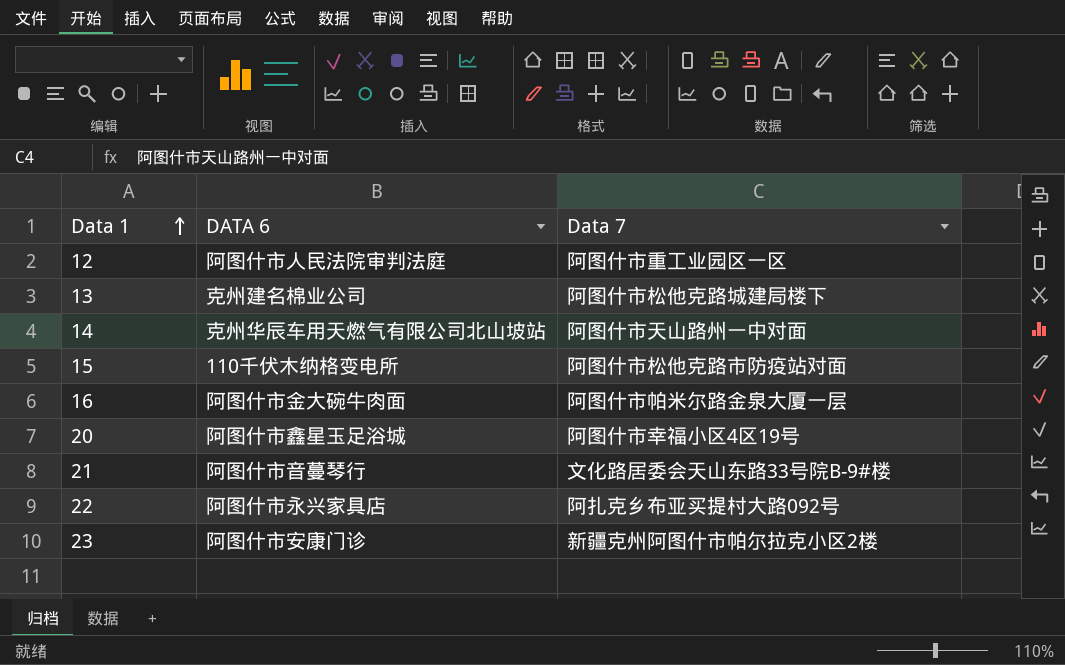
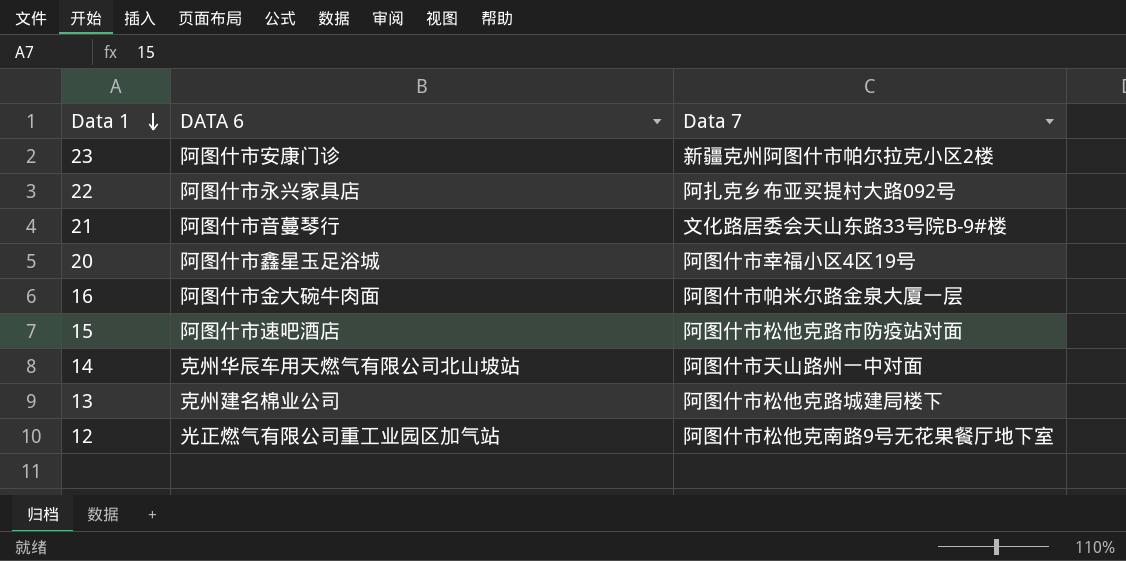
row order: Data 1 ascending -> Data 1 descending
15 | DATA 6: 110千伏木纳格变电所 -> 阿图什市速吧酒店
12 | DATA 6: 阿图什市人民法院审判法庭 -> 光正燃气有限公司重工业园区加气站
12 | Data 7: 阿图什市重工业园区一区 -> 阿图什市松他克南路9号无花果餐厅地下室

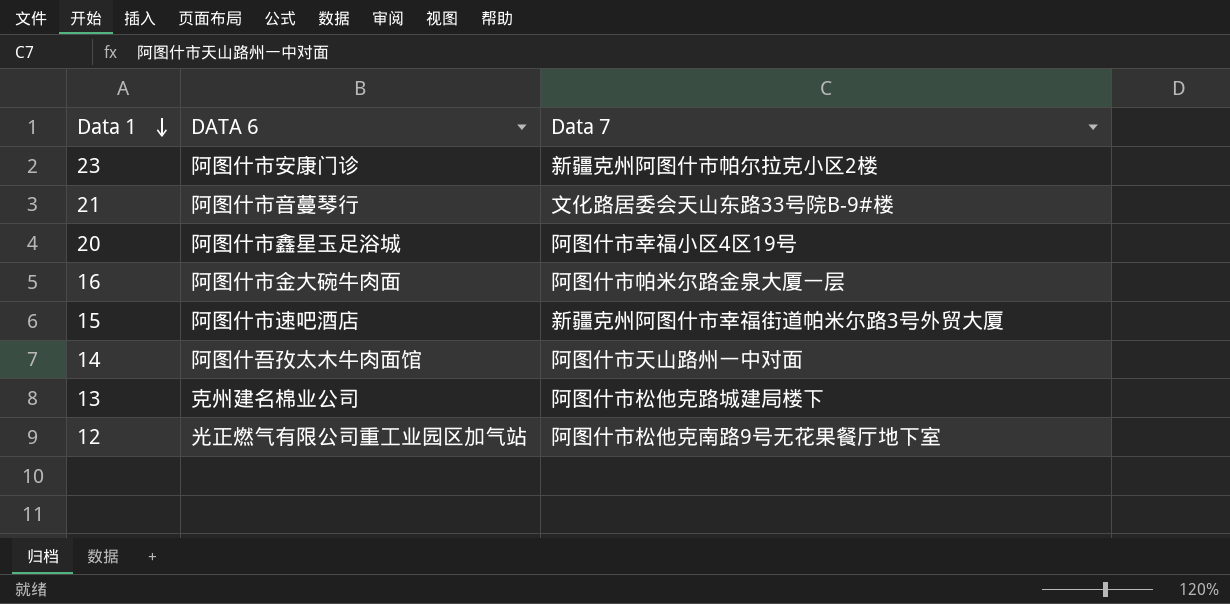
row 22: 阿图什市永兴家具店 | 阿扎克乡布亚买提村大路092号 -> none
15 | Data 7: 阿图什市松他克路市防疫站对面 -> 新疆克州阿图什市幸福街道帕米尔路3号外贸大厦
14 | DATA 6: 克州华辰车用天燃气有限公司北山坡站 -> 阿图什吾孜太木牛肉面馆

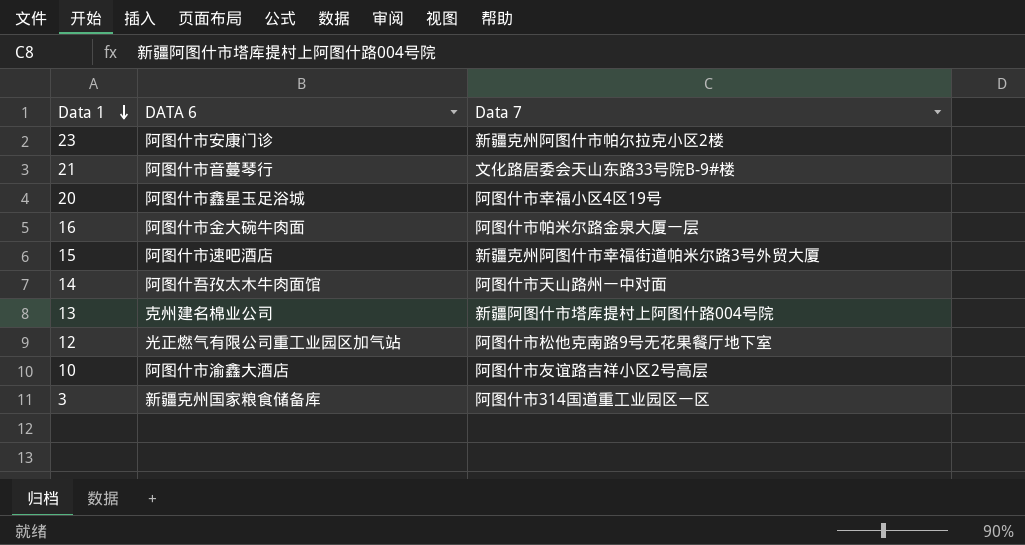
13 | Data 7: 阿图什市松他克路城建局楼下 -> 新疆阿图什市塔库提村上阿图什路004号院
row 10: none -> 阿图什市渝鑫大酒店 | 阿图什市友谊路吉祥小区2号高层
row 3: none -> 新疆克州国家粮食储备库 | 阿图什市314国道重工业园区一区

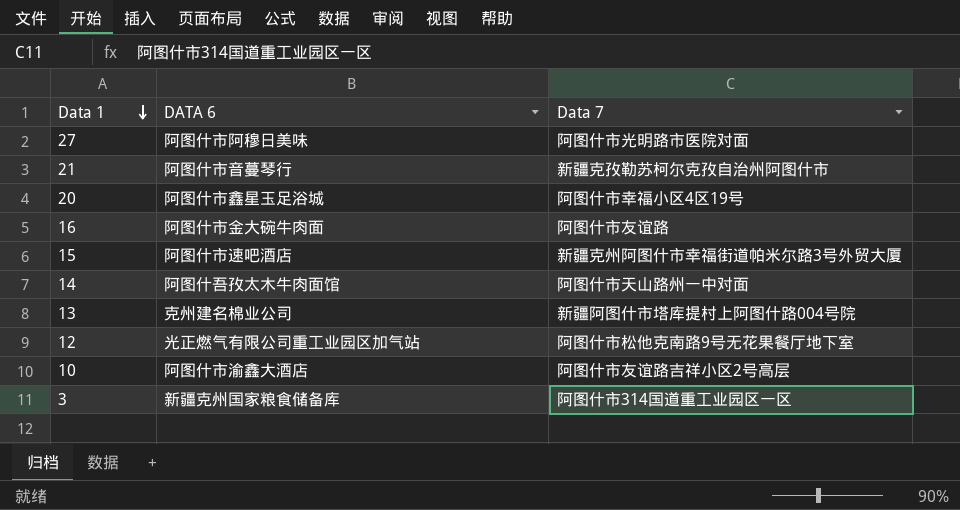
row 23: 阿图什市安康门诊 | 新疆克州阿图什市帕尔拉克小区2楼 -> none
row 27: none -> 阿图什市阿穆日美味 | 阿图什市光明路市医院对面
21 | Data 7: 文化路居委会天山东路33号院B-9#楼 -> 新疆克孜勒苏柯尔克孜自治州阿图什市
16 | Data 7: 阿图什市帕米尔路金泉大厦一层 -> 阿图什市友谊路

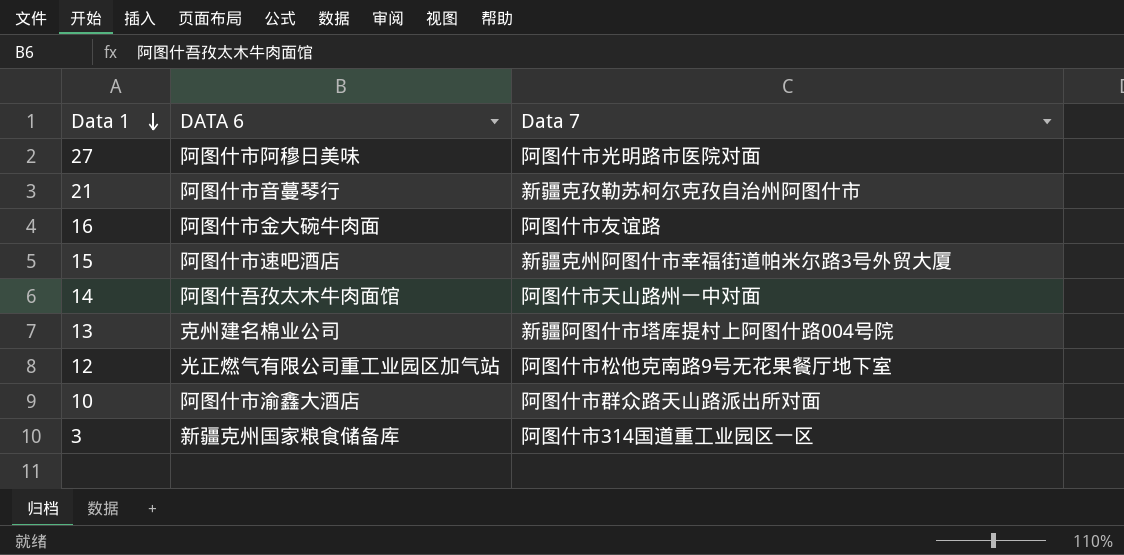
row 20: 阿图什市鑫星玉足浴城 | 阿图什市幸福小区4区19号 -> none
10 | Data 7: 阿图什市友谊路吉祥小区2号高层 -> 阿图什市群众路天山路派出所对面

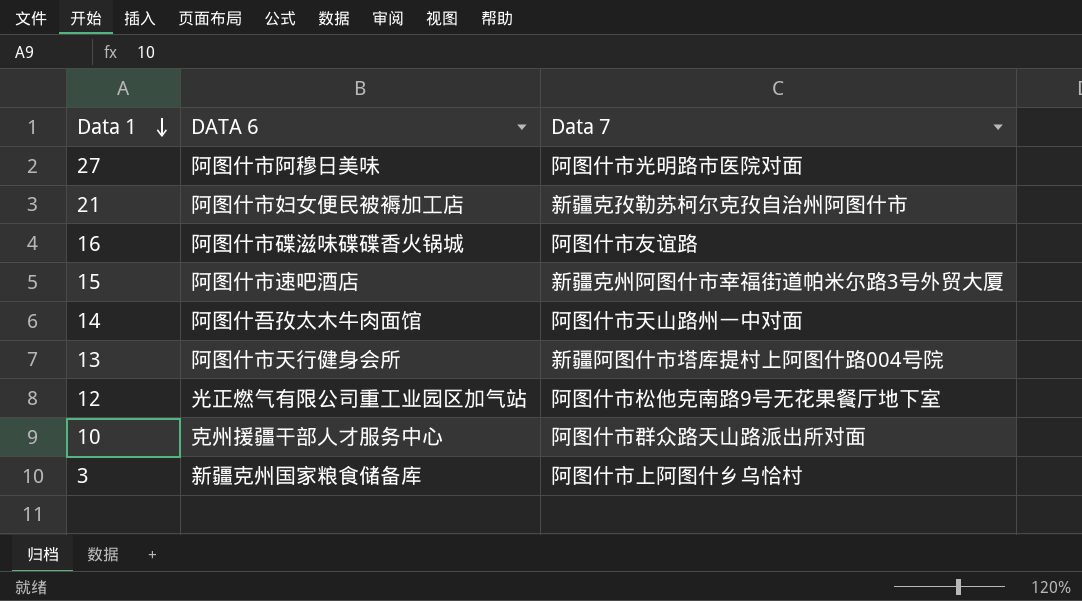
21 | DATA 6: 阿图什市音蔓琴行 -> 阿图什市妇女便民被褥加工店
16 | DATA 6: 阿图什市金大碗牛肉面 -> 阿图什市碟滋味碟碟香火锅城
13 | DATA 6: 克州建名棉业公司 -> 阿图什市天行健身会所
10 | DATA 6: 阿图什市渝鑫大酒店 -> 克州援疆干部人才服务中心
3 | Data 7: 阿图什市314国道重工业园区一区 -> 阿图什市上阿图什乡乌恰村

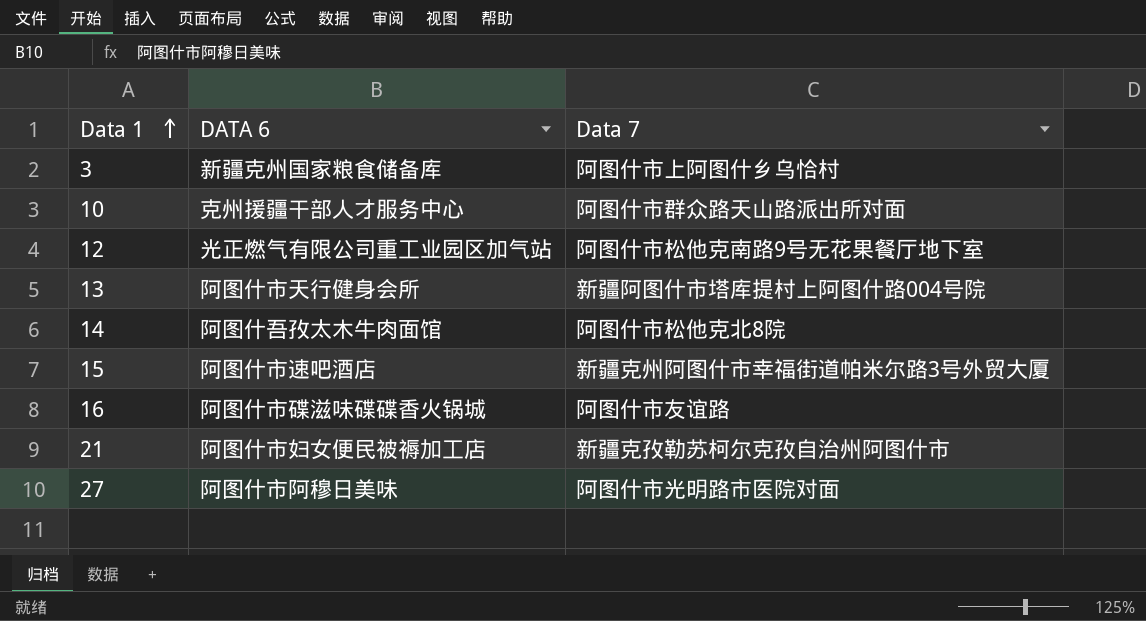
row order: Data 1 descending -> Data 1 ascending
14 | Data 7: 阿图什市天山路州一中对面 -> 阿图什市松他克北8院

